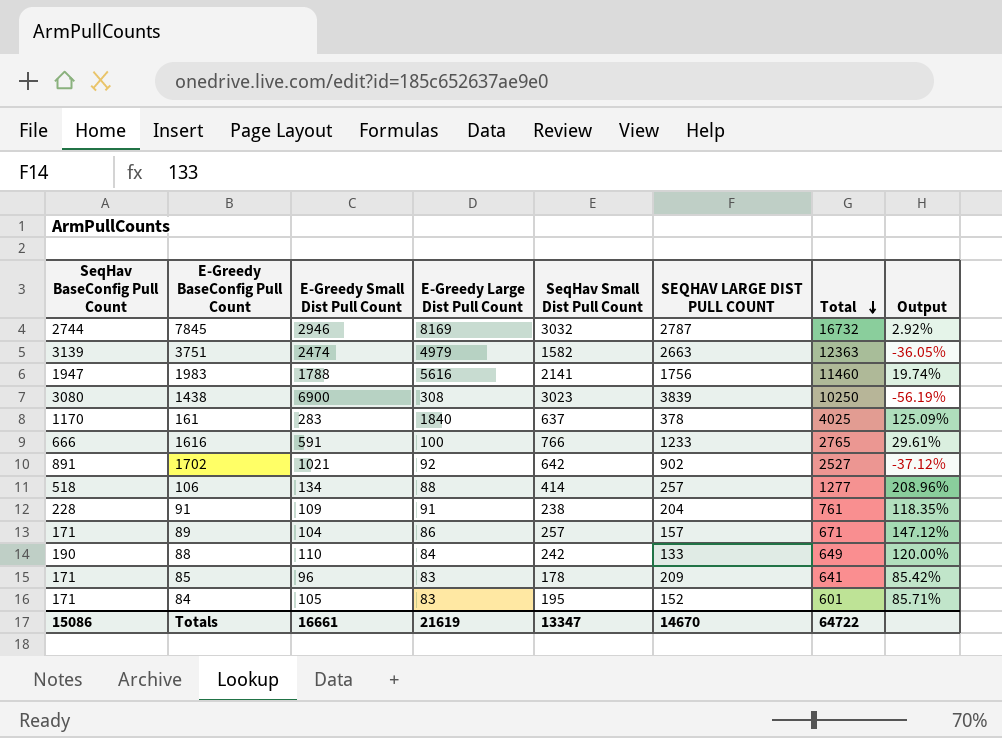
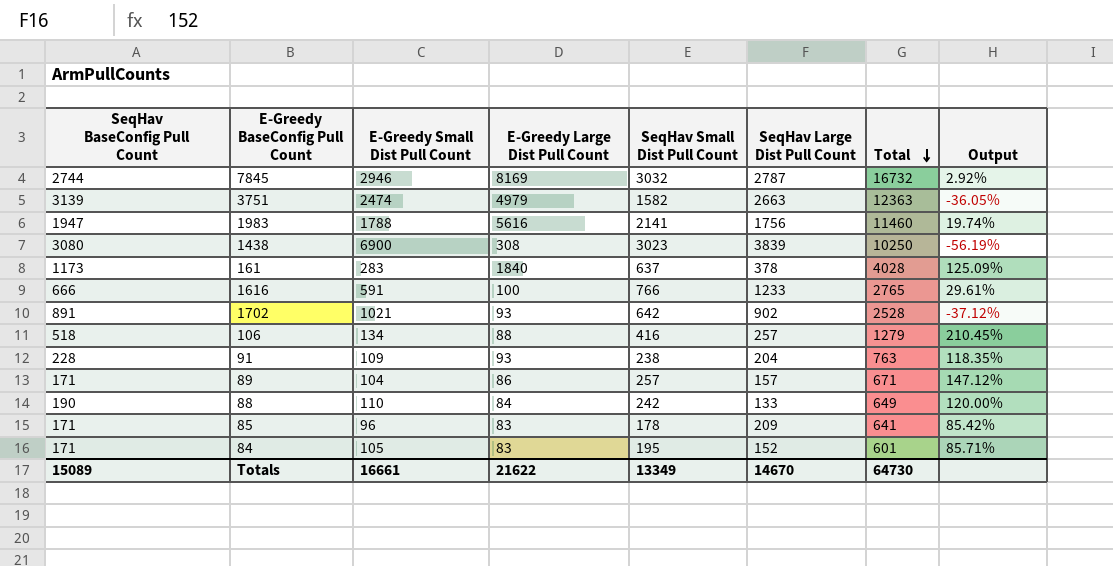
column name: SEQHAV LARGE DIST PULL COUNT -> SeqHav Large Dist Pull Count
161 | SeqHav BaseConfig Pull Count: 1170 -> 1173
161 | Total: 4025 -> 4028
1702 | E-Greedy Large Dist Pull Count: 92 -> 93
1702 | Total: 2527 -> 2528
106 | SeqHav Small Dist Pull Count: 414 -> 416
106 | Total: 1277 -> 1279
106 | Output: 208.96% -> 210.45%
91 | E-Greedy Large Dist Pull Count: 91 -> 93
91 | Total: 761 -> 763
Totals | SeqHav BaseConfig Pull Count: 15086 -> 15089
Totals | E-Greedy Large Dist Pull Count: 21619 -> 21622
Totals | SeqHav Small Dist Pull Count: 13347 -> 13349
Totals | Total: 64722 -> 64730

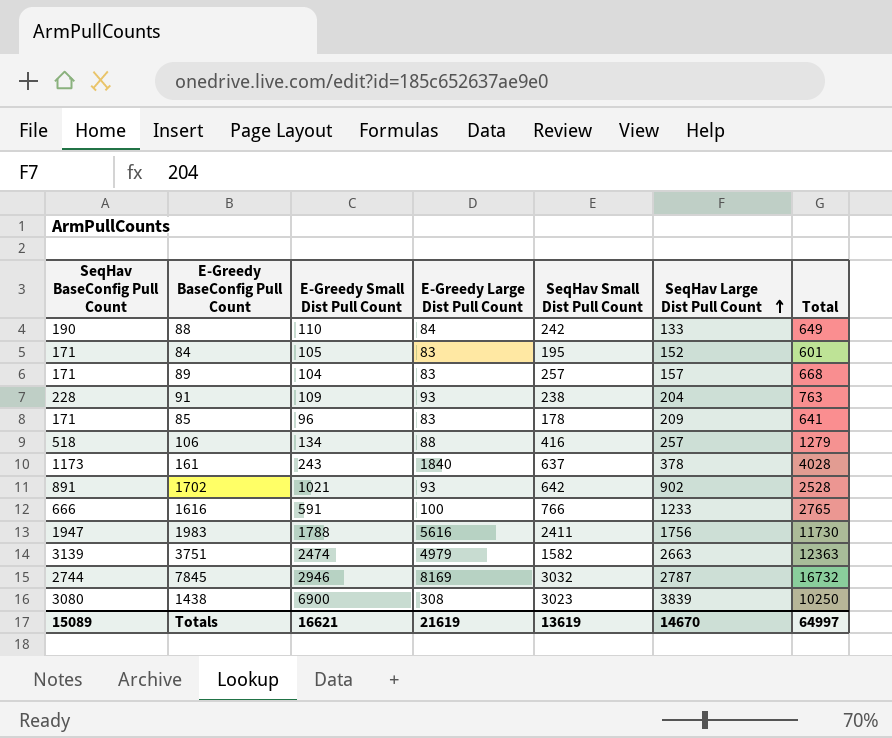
row order: Total descending -> SeqHav Large Dist Pull Count ascending
column Output | formula: ([SeqHav Small Dist Pull Count] - [E-Greedy Small Dist Pull Count]) / [E-Greedy Small Dist Pull Count] -> none
89 | E-Greedy Large Dist Pull Count: 86 -> 83
89 | Total: 671 -> 668
161 | E-Greedy Small Dist Pull Count: 283 -> 243
1983 | SeqHav Small Dist Pull Count: 2141 -> 2411
1983 | Total: 11460 -> 11730
Totals | E-Greedy Small Dist Pull Count: 16661 -> 16621
Totals | E-Greedy Large Dist Pull Count: 21622 -> 21619
Totals | SeqHav Small Dist Pull Count: 13349 -> 13619
Totals | Total: 64730 -> 64997

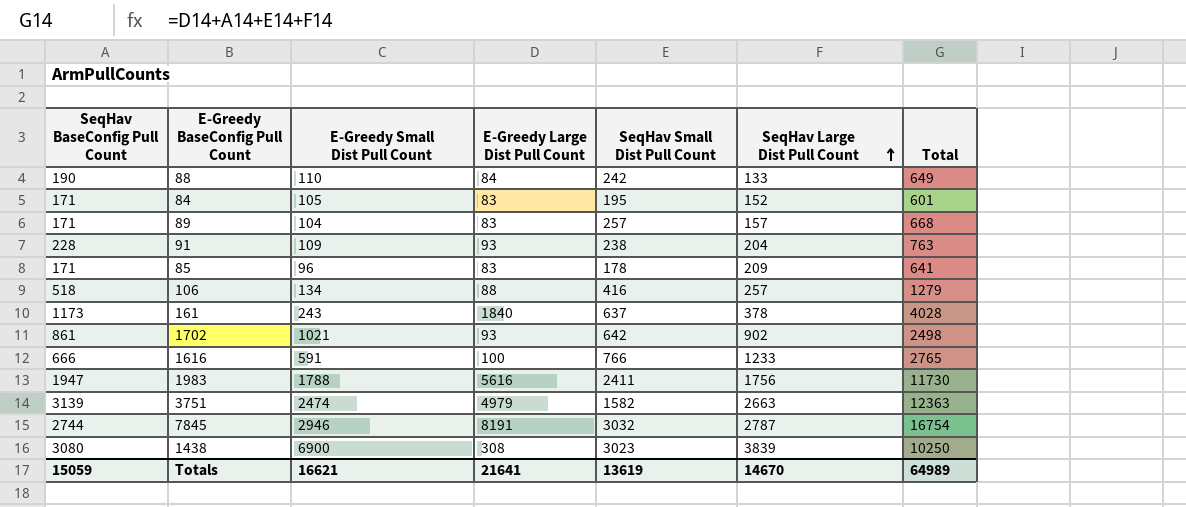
1702 | SeqHav BaseConfig Pull Count: 891 -> 861
1702 | Total: 2528 -> 2498
7845 | E-Greedy Large Dist Pull Count: 8169 -> 8191
7845 | Total: 16732 -> 16754
Totals | SeqHav BaseConfig Pull Count: 15089 -> 15059
Totals | E-Greedy Large Dist Pull Count: 21619 -> 21641
Totals | Total: 64997 -> 64989

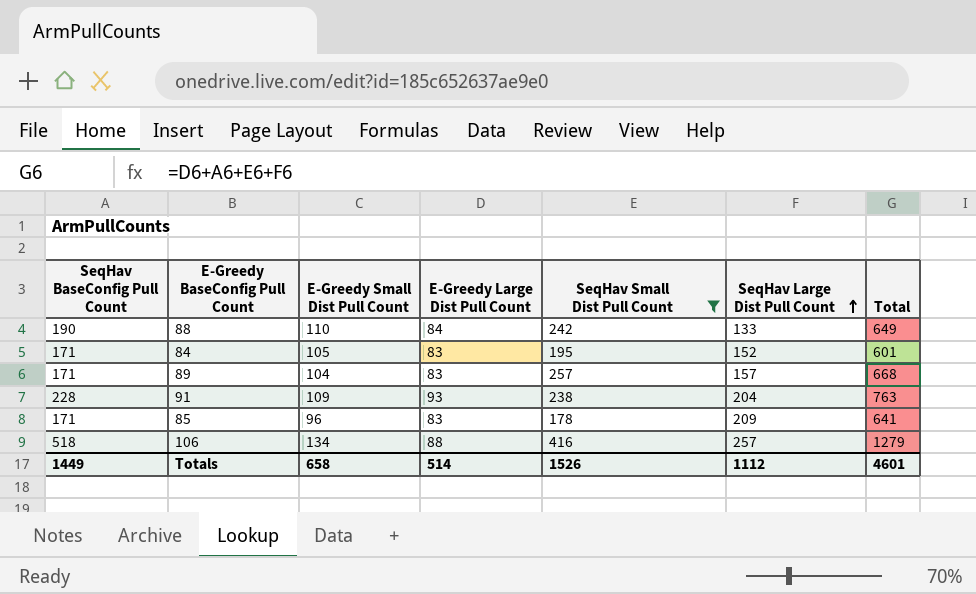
filter: none -> SeqHav Small Dist Pull Count <= 416
Totals | SeqHav BaseConfig Pull Count: 15059 -> 1449
Totals | E-Greedy Small Dist Pull Count: 16621 -> 658
Totals | E-Greedy Large Dist Pull Count: 21641 -> 514
Totals | SeqHav Small Dist Pull Count: 13619 -> 1526
Totals | SeqHav Large Dist Pull Count: 14670 -> 1112
Totals | Total: 64989 -> 4601

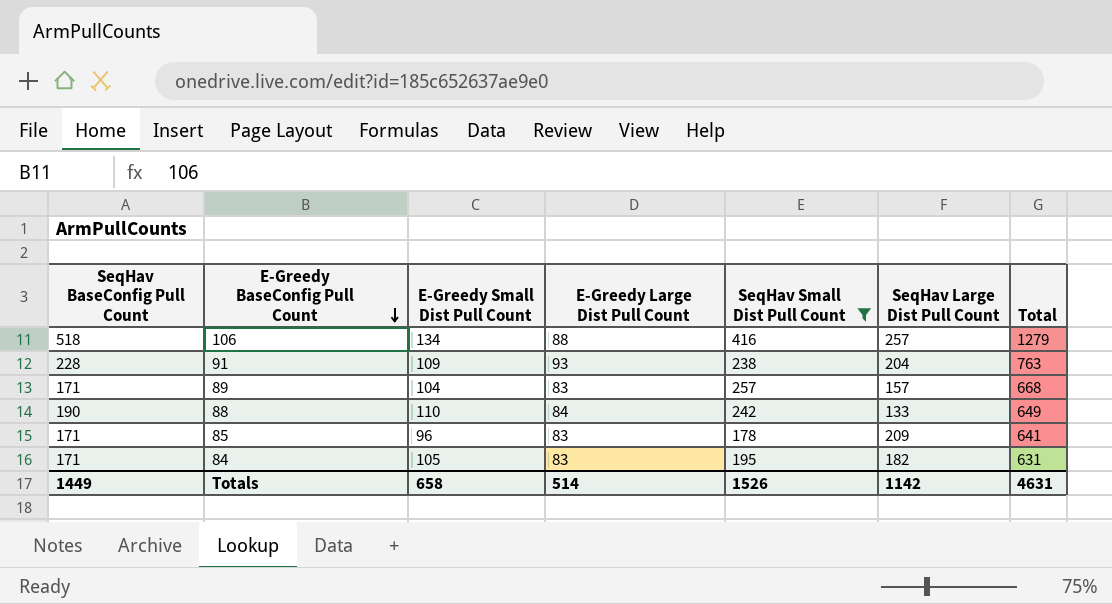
row order: SeqHav Large Dist Pull Count ascending -> E-Greedy BaseConfig Pull Count descending
84 | SeqHav Large Dist Pull Count: 152 -> 182
84 | Total: 601 -> 631
Totals | SeqHav Large Dist Pull Count: 1112 -> 1142
Totals | Total: 4601 -> 4631

